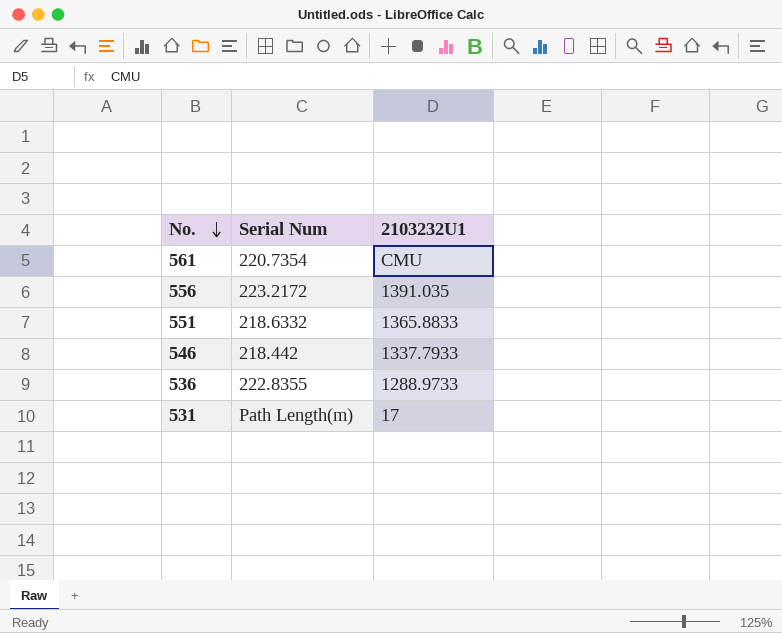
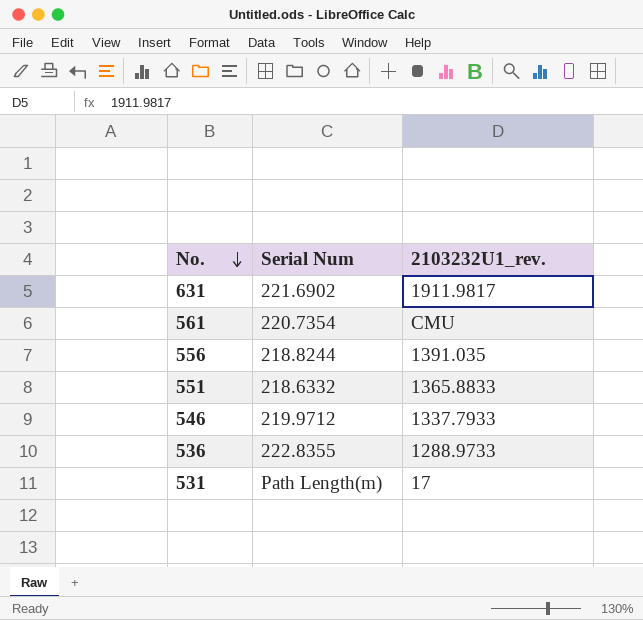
column name: 2103232U1 -> 2103232U1_rev.
row 631: none -> 221.6902 | 1911.9817
556 | Serial Num: 223.2172 -> 218.8244
546 | Serial Num: 218.442 -> 219.9712

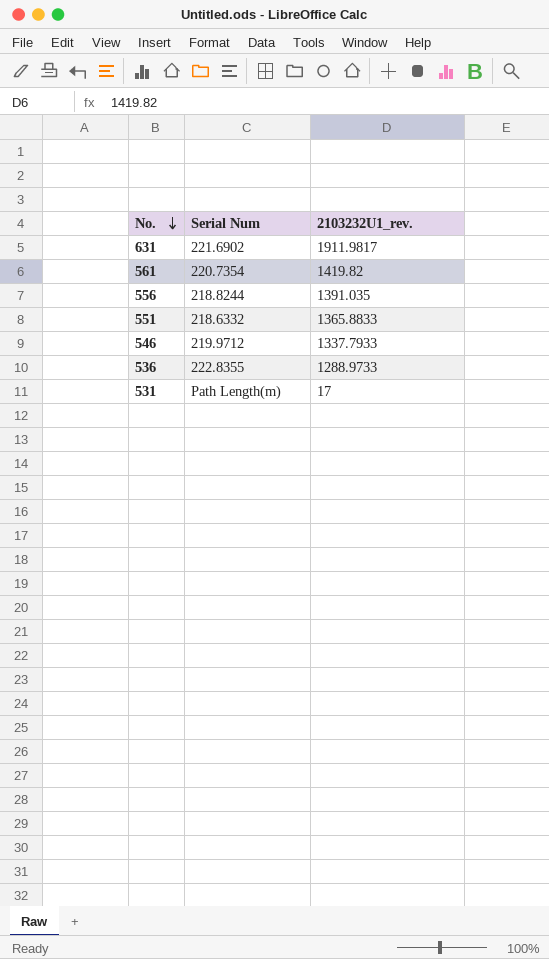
561 | 2103232U1_rev.: CMU -> 1419.82

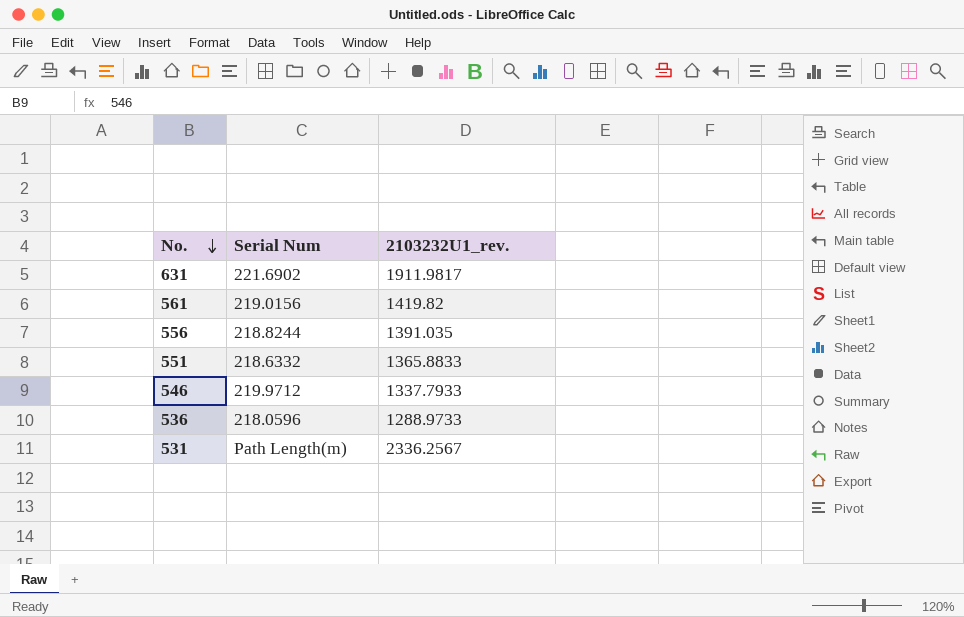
561 | Serial Num: 220.7354 -> 219.0156
536 | Serial Num: 222.8355 -> 218.0596
531 | 2103232U1_rev.: 17 -> 2336.2567

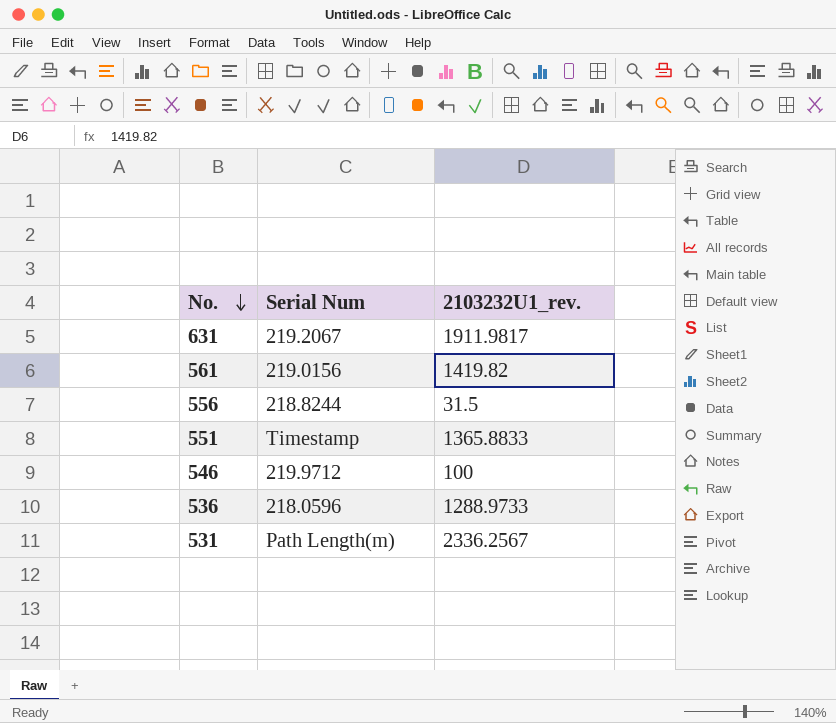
631 | Serial Num: 221.6902 -> 219.2067
556 | 2103232U1_rev.: 1391.035 -> 31.5
551 | Serial Num: 218.6332 -> Timestamp
546 | 2103232U1_rev.: 1337.7933 -> 100

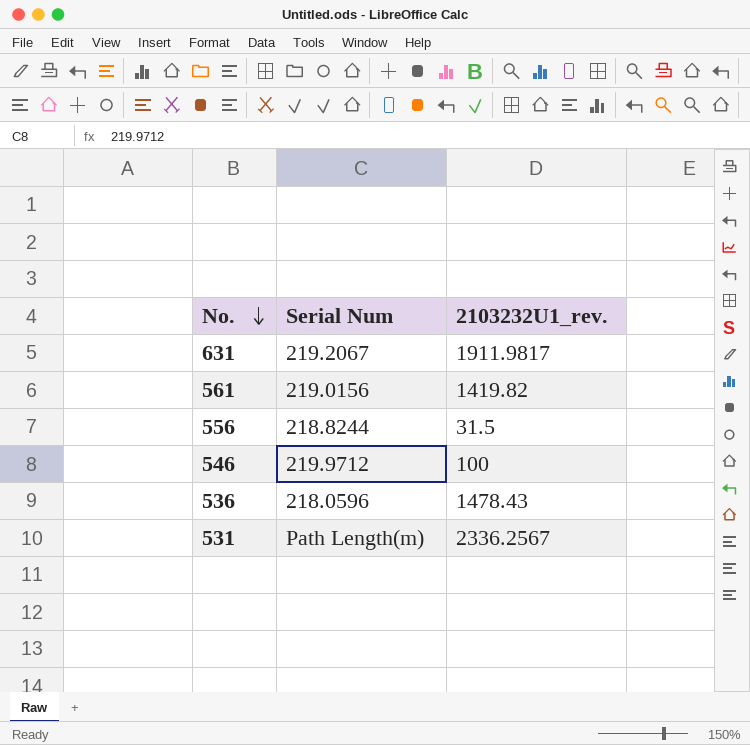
row 551: Timestamp | 1365.8833 -> none
536 | 2103232U1_rev.: 1288.9733 -> 1478.43

